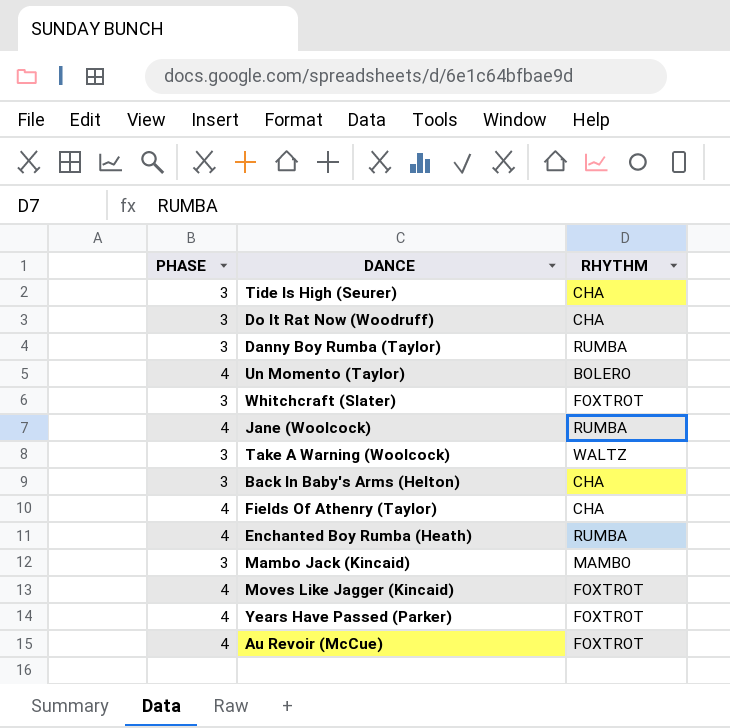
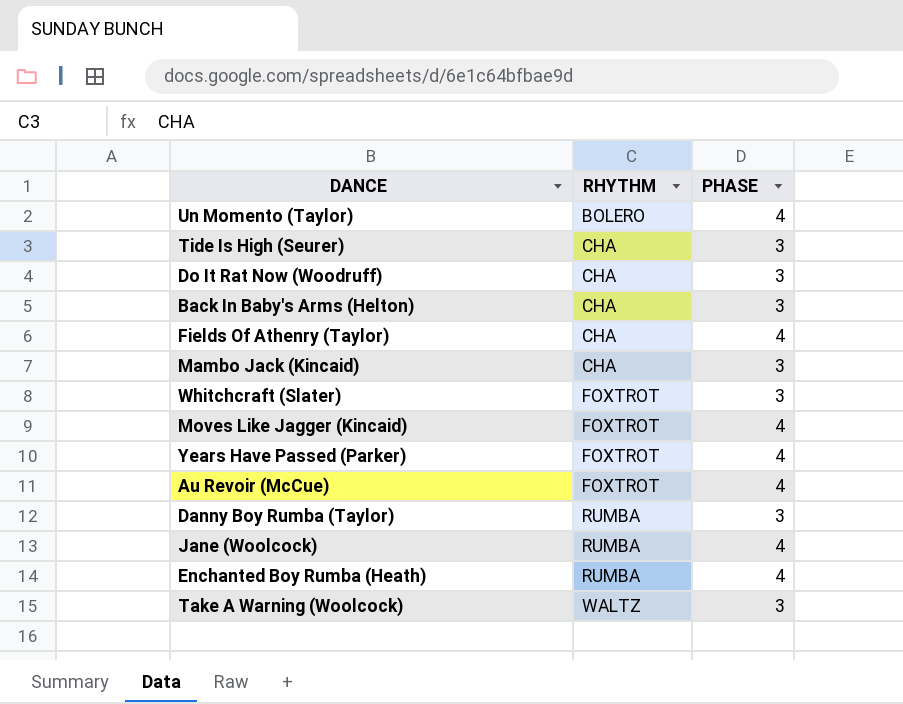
row order: none -> RHYTHM ascending
column PHASE | position: 1 -> 3
Mambo Jack (Kincaid) | RHYTHM: MAMBO -> CHA

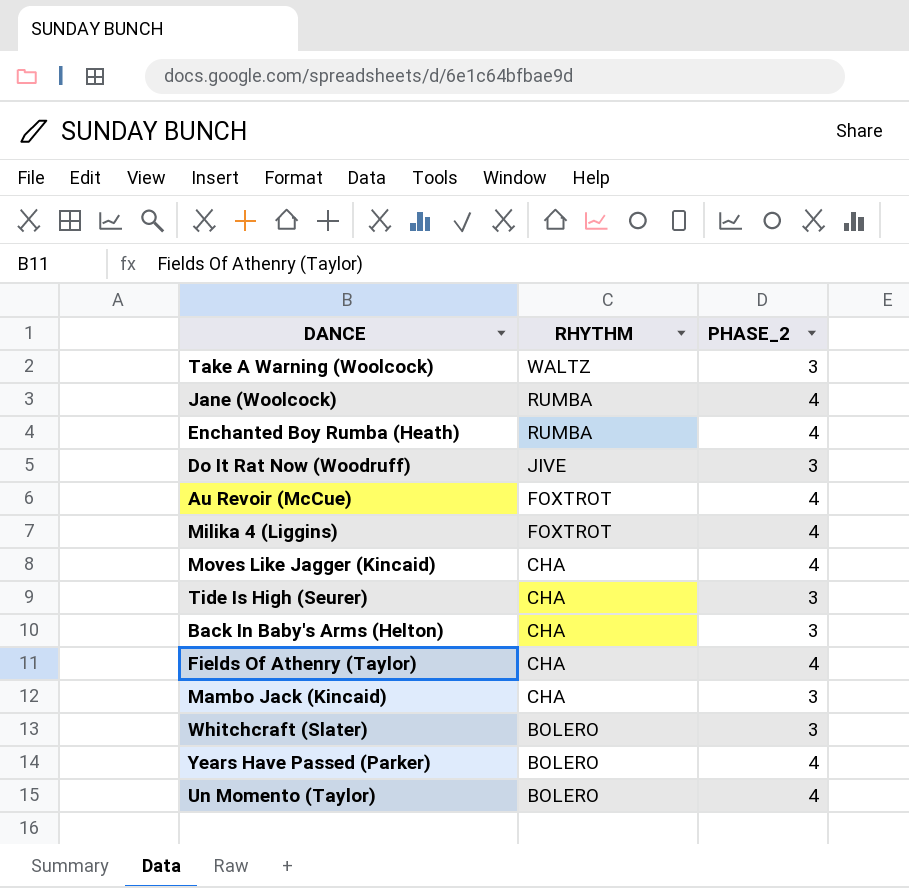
row order: RHYTHM ascending -> RHYTHM descending
column name: PHASE -> PHASE_2
row Danny Boy Rumba (Taylor): RUMBA | 3 -> none
Do It Rat Now (Woodruff) | RHYTHM: CHA -> JIVE
row Milika 4 (Liggins): none -> FOXTROT | 4
Moves Like Jagger (Kincaid) | RHYTHM: FOXTROT -> CHA
Whitchcraft (Slater) | RHYTHM: FOXTROT -> BOLERO
Years Have Passed (Parker) | RHYTHM: FOXTROT -> BOLERO

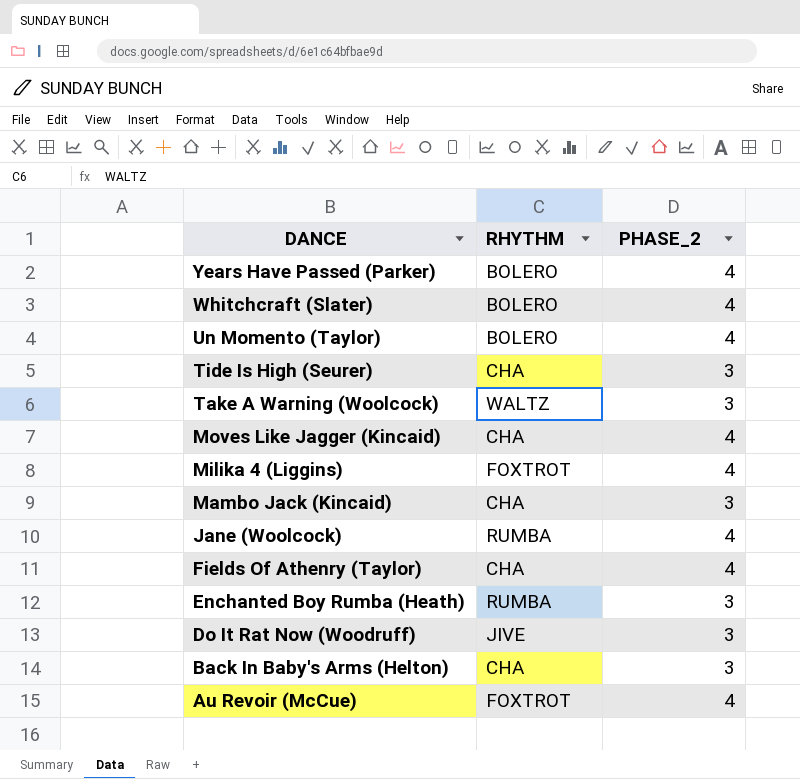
row order: RHYTHM descending -> DANCE descending
Whitchcraft (Slater) | PHASE_2: 3 -> 4
Enchanted Boy Rumba (Heath) | PHASE_2: 4 -> 3

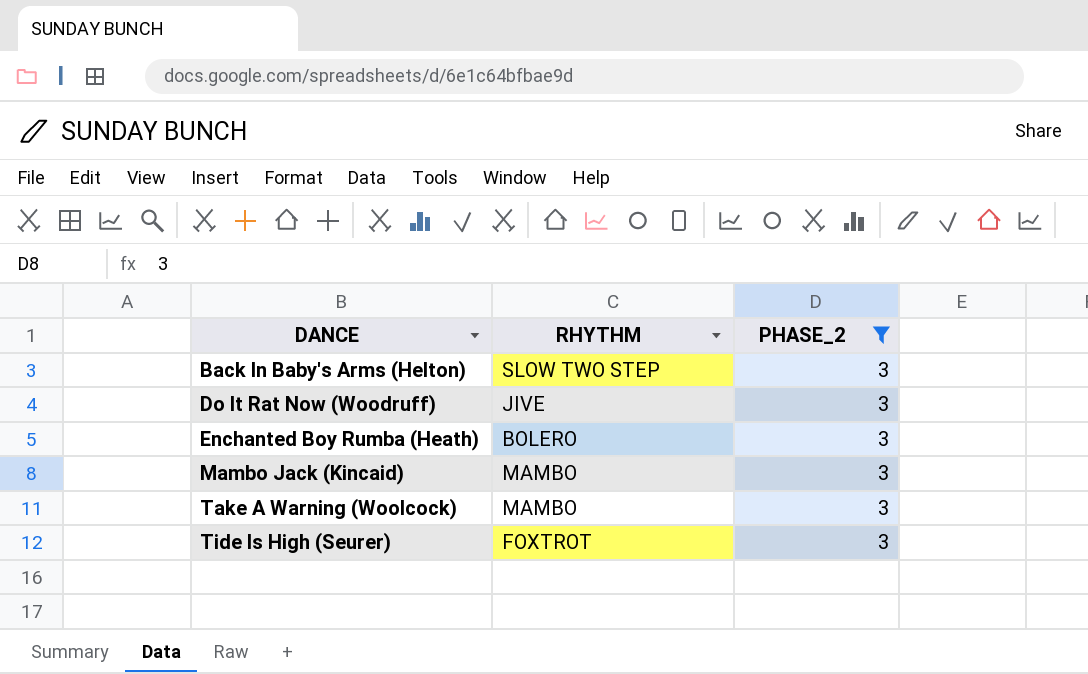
filter: none -> PHASE_2 = 3
row order: DANCE descending -> DANCE ascending
Back In Baby's Arms (Helton) | RHYTHM: CHA -> SLOW TWO STEP
Enchanted Boy Rumba (Heath) | RHYTHM: RUMBA -> BOLERO
Mambo Jack (Kincaid) | RHYTHM: CHA -> MAMBO
Take A Warning (Woolcock) | RHYTHM: WALTZ -> MAMBO
Tide Is High (Seurer) | RHYTHM: CHA -> FOXTROT

